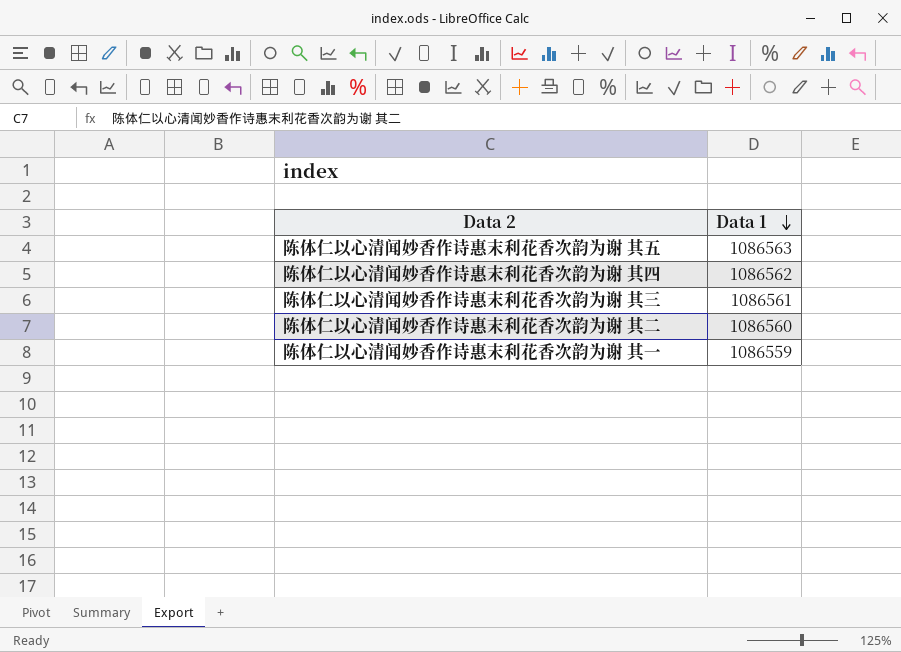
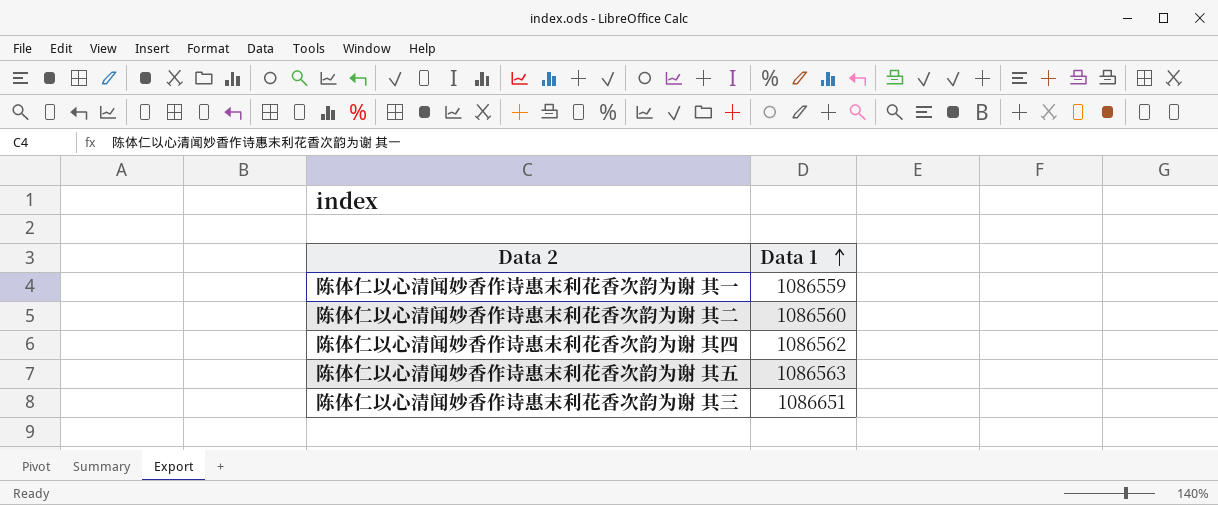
row order: Data 1 descending -> Data 1 ascending
陈体仁以心清闻妙香作诗惠末利花香次韵为谢 其三 | Data 1: 1086561 -> 1086651

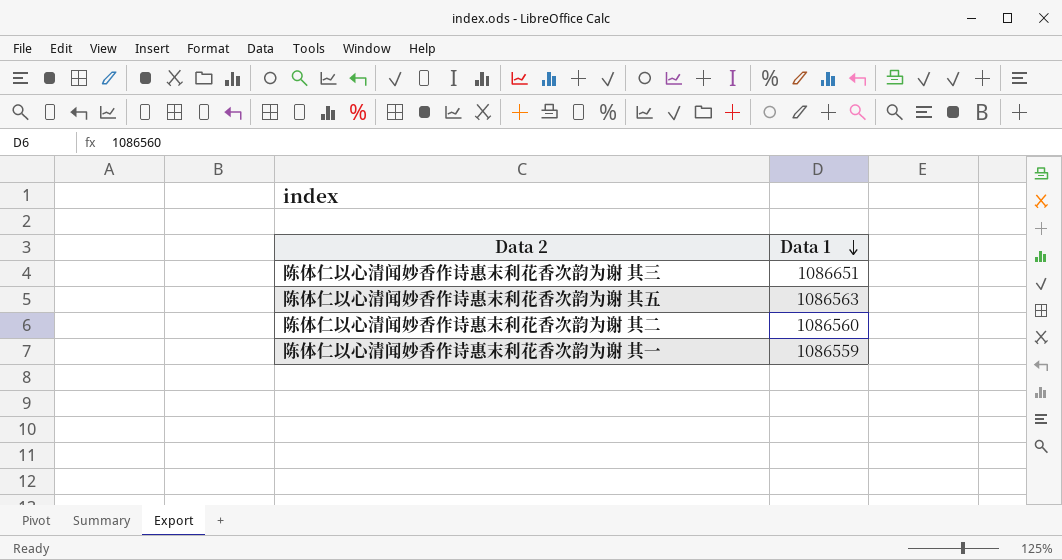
row order: Data 1 ascending -> Data 1 descending
row 陈体仁以心清闻妙香作诗惠末利花香次韵为谢 其四: 1086562 -> none

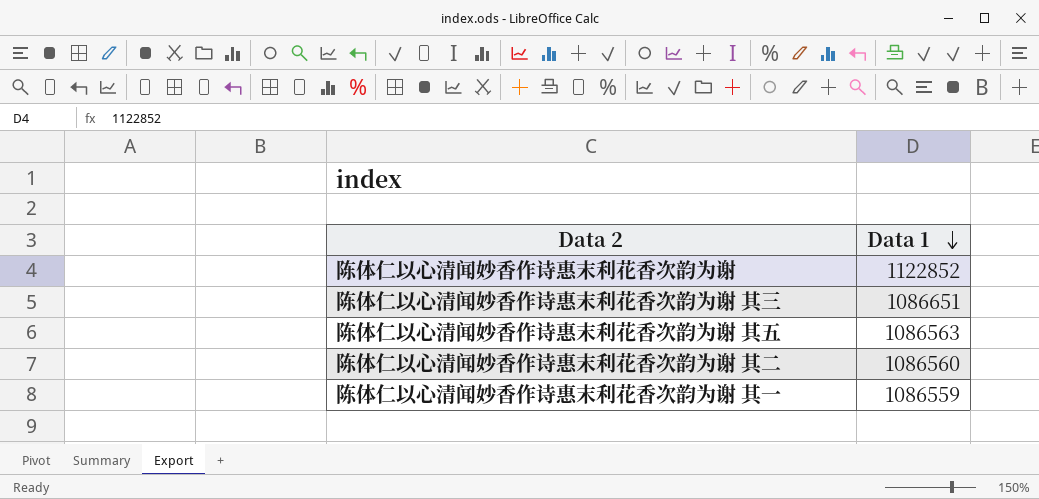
row 陈体仁以心清闻妙香作诗惠末利花香次韵为谢: none -> 1122852

